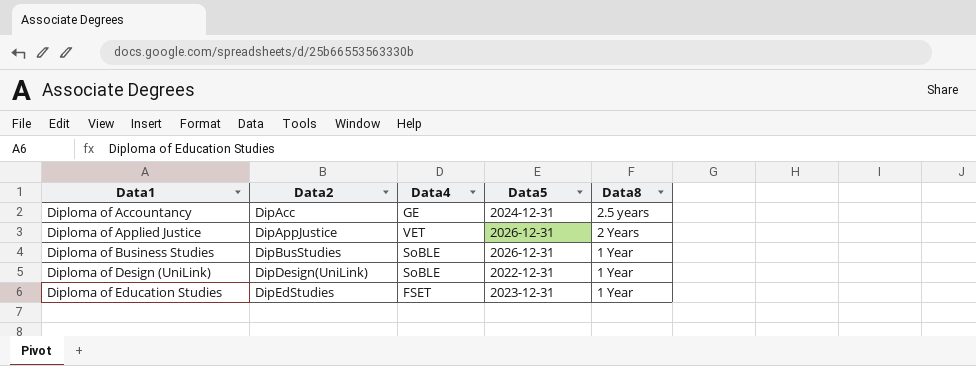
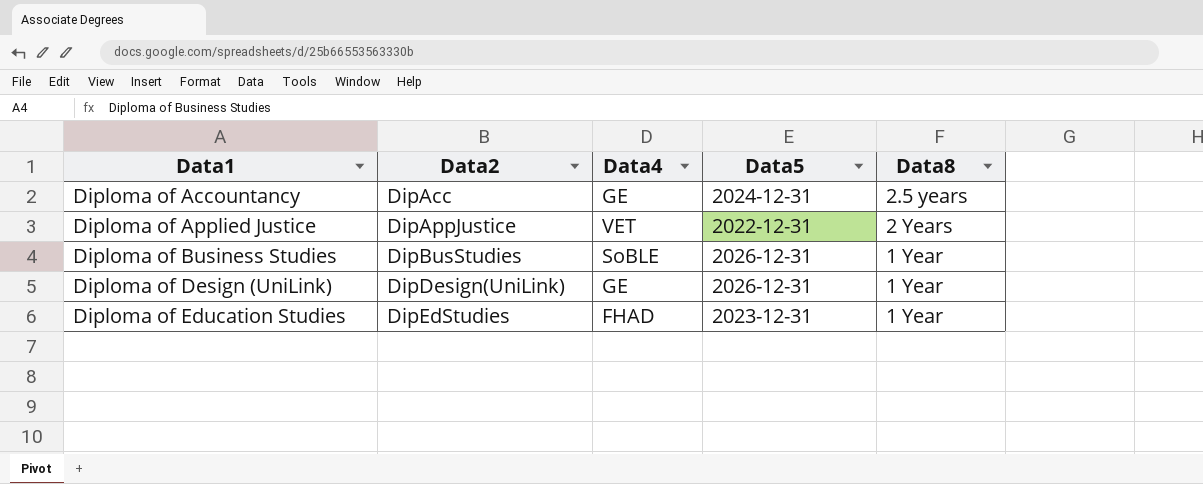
Diploma of Applied Justice | Data5: 2026-12-31 -> 2022-12-31
Diploma of Design (UniLink) | Data4: SoBLE -> GE
Diploma of Design (UniLink) | Data5: 2022-12-31 -> 2026-12-31
Diploma of Education Studies | Data4: FSET -> FHAD

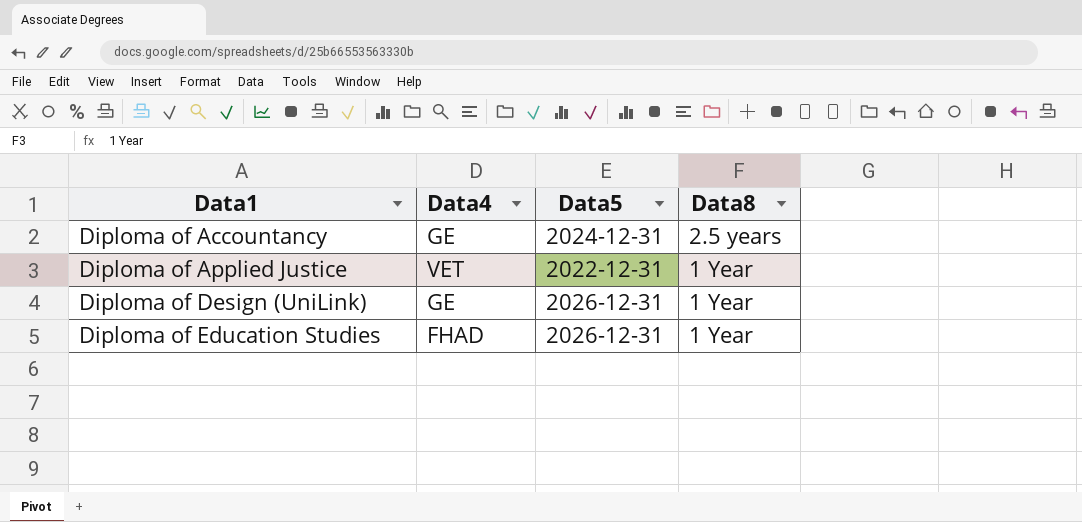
column Data2 | position: 2 -> none
row Diploma of Business Studies: DipBusStudies | SoBLE | 2026-12-31 | 1 Year -> none
Diploma of Applied Justice | Data8: 2 Years -> 1 Year
Diploma of Education Studies | Data5: 2023-12-31 -> 2026-12-31

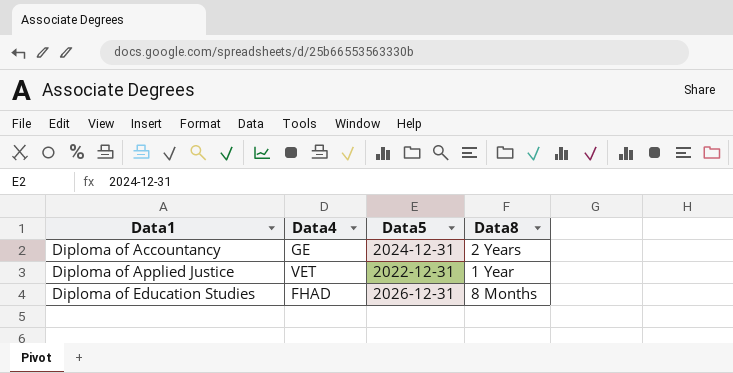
row Diploma of Design (UniLink): GE | 2026-12-31 | 1 Year -> none
Diploma of Accountancy | Data8: 2.5 years -> 2 Years
Diploma of Education Studies | Data8: 1 Year -> 8 Months

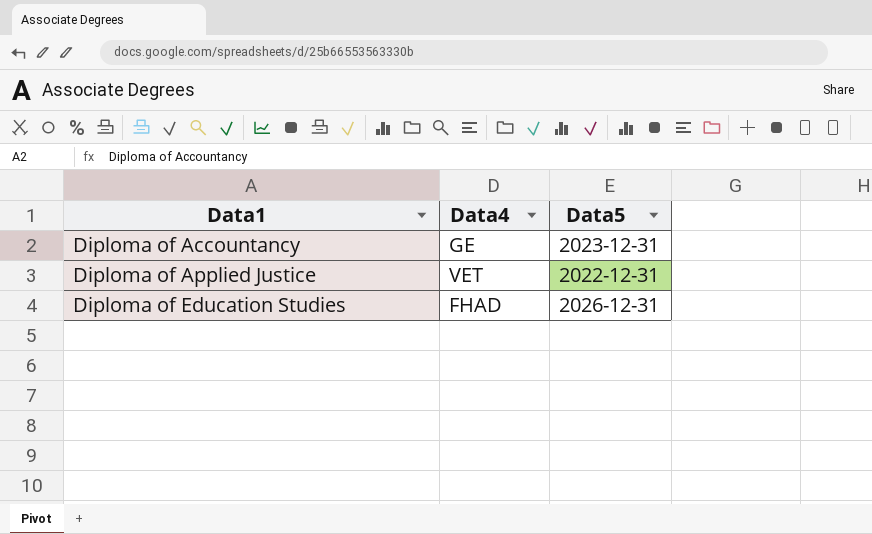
column Data8 | position: 4 -> none
Diploma of Accountancy | Data5: 2024-12-31 -> 2023-12-31

